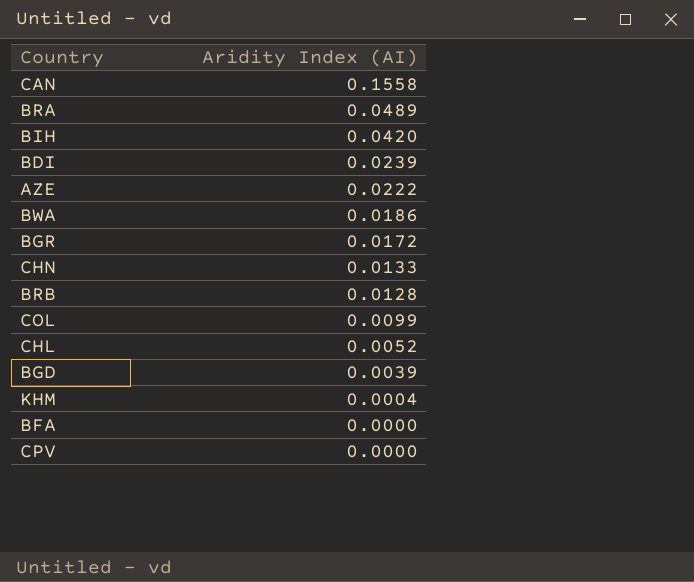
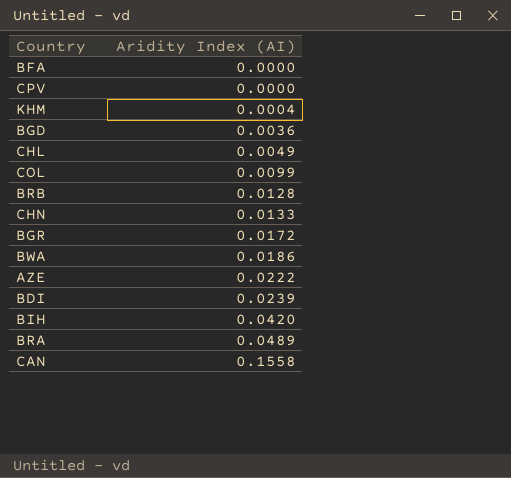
row order: Aridity Index (AI) descending -> Aridity Index (AI) ascending
BGD | Aridity Index (AI): 0.0039 -> 0.0036
CHL | Aridity Index (AI): 0.0052 -> 0.0049

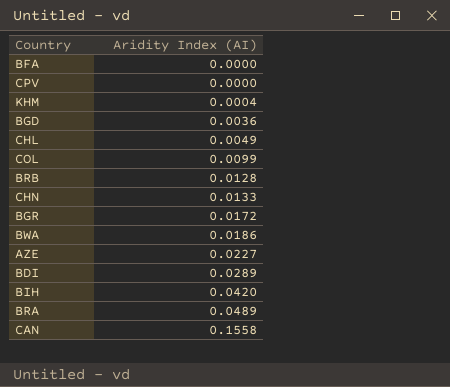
AZE | Aridity Index (AI): 0.0222 -> 0.0227
BDI | Aridity Index (AI): 0.0239 -> 0.0289

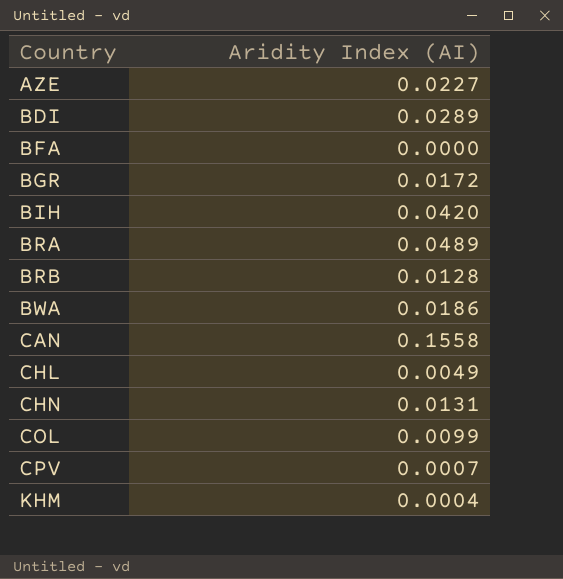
row order: Aridity Index (AI) ascending -> Country ascending
row BGD: 0.0036 -> none
CHN | Aridity Index (AI): 0.0133 -> 0.0131
CPV | Aridity Index (AI): 0.0000 -> 0.0007

